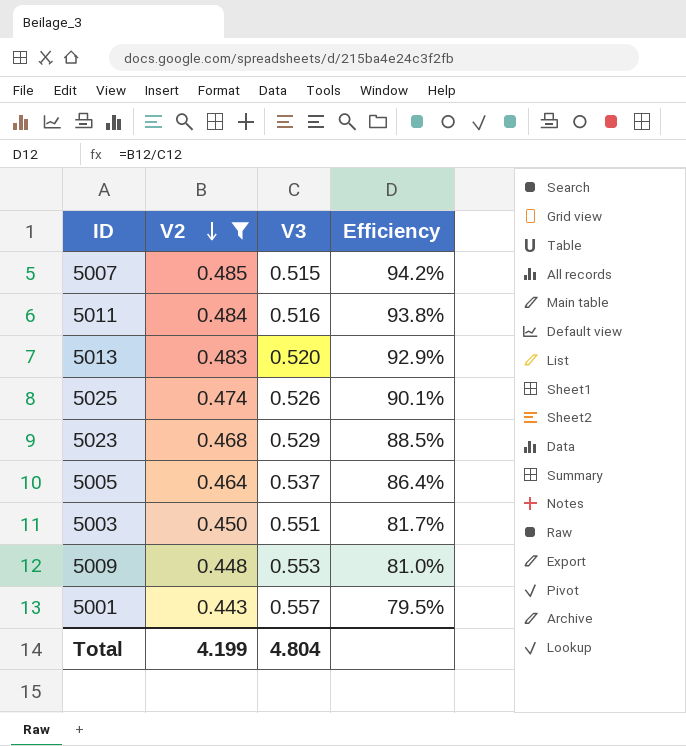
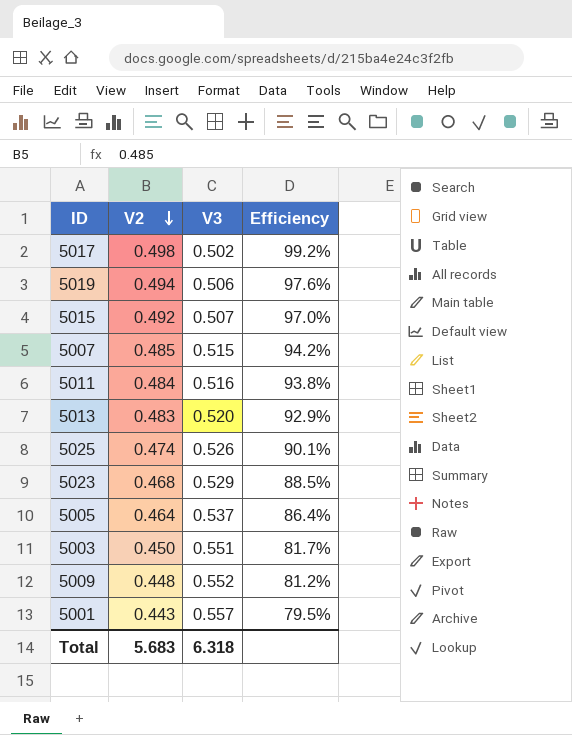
filter: V2 <= 0.485 -> none
5009 | V3: 0.553 -> 0.552
5009 | Efficiency: 81.0% -> 81.2%
Total | V2: 4.199 -> 5.683
Total | V3: 4.804 -> 6.318

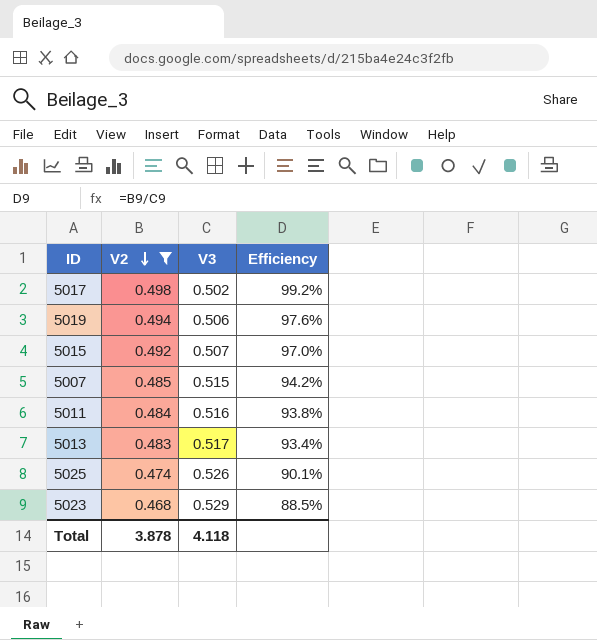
filter: none -> V2 >= 0.468
5013 | V3: 0.520 -> 0.517
5013 | Efficiency: 92.9% -> 93.4%
Total | V2: 5.683 -> 3.878
Total | V3: 6.318 -> 4.118

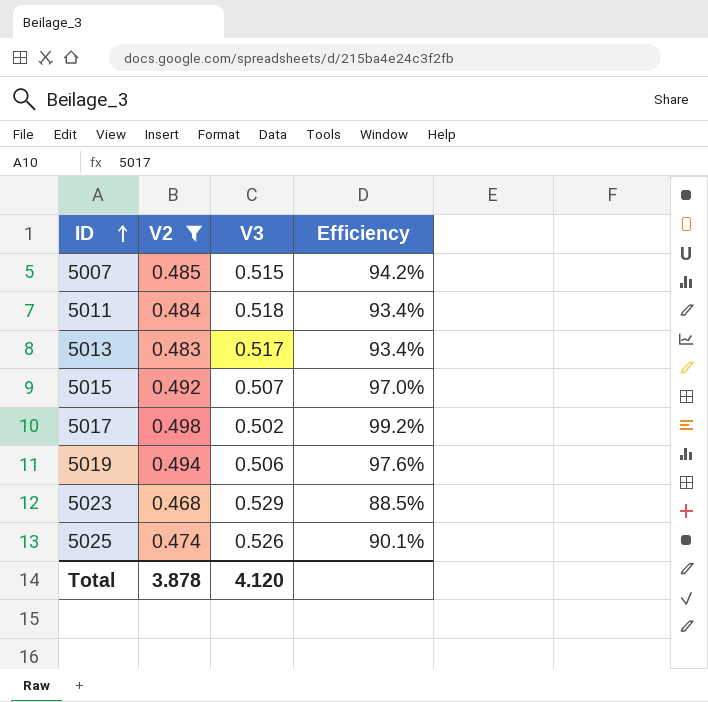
row order: V2 descending -> ID ascending
5011 | V3: 0.516 -> 0.518
5011 | Efficiency: 93.8% -> 93.4%
Total | V3: 4.118 -> 4.120

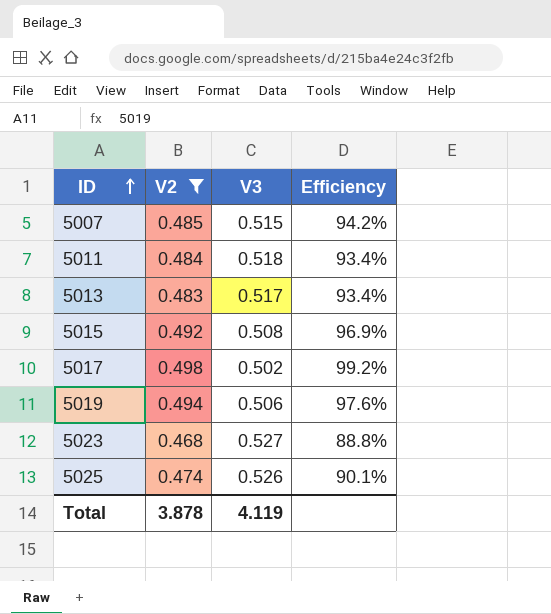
5015 | V3: 0.507 -> 0.508
5015 | Efficiency: 97.0% -> 96.9%
5023 | V3: 0.529 -> 0.527
5023 | Efficiency: 88.5% -> 88.8%
Total | V3: 4.120 -> 4.119

